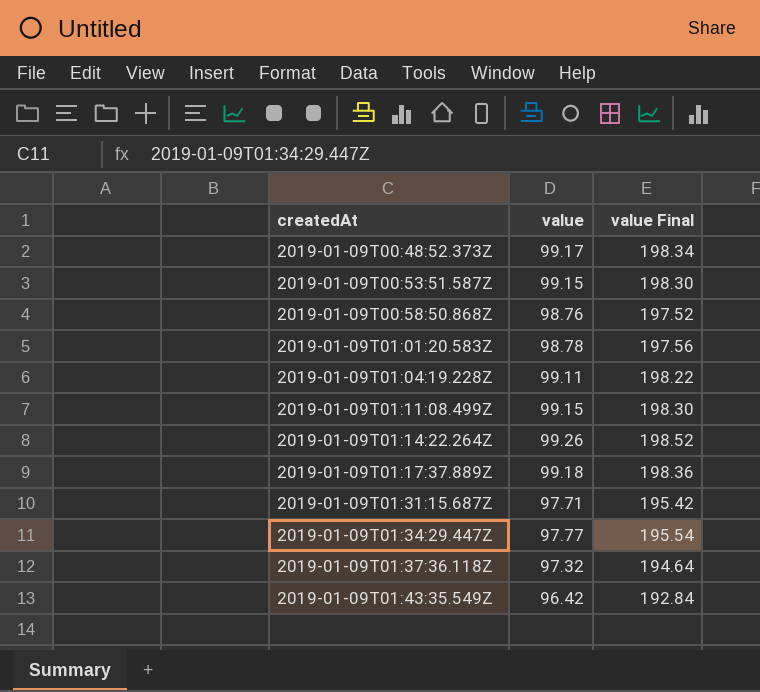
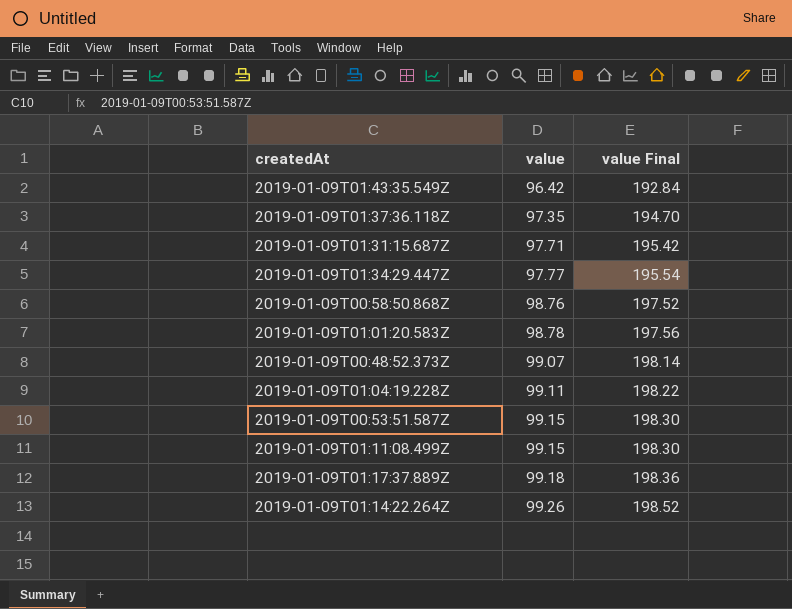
row order: createdAt ascending -> value ascending
2019-01-09T01:37:36.118Z | value: 97.32 -> 97.35
2019-01-09T01:37:36.118Z | value Final: 194.64 -> 194.70
2019-01-09T00:48:52.373Z | value: 99.17 -> 99.07
2019-01-09T00:48:52.373Z | value Final: 198.34 -> 198.14

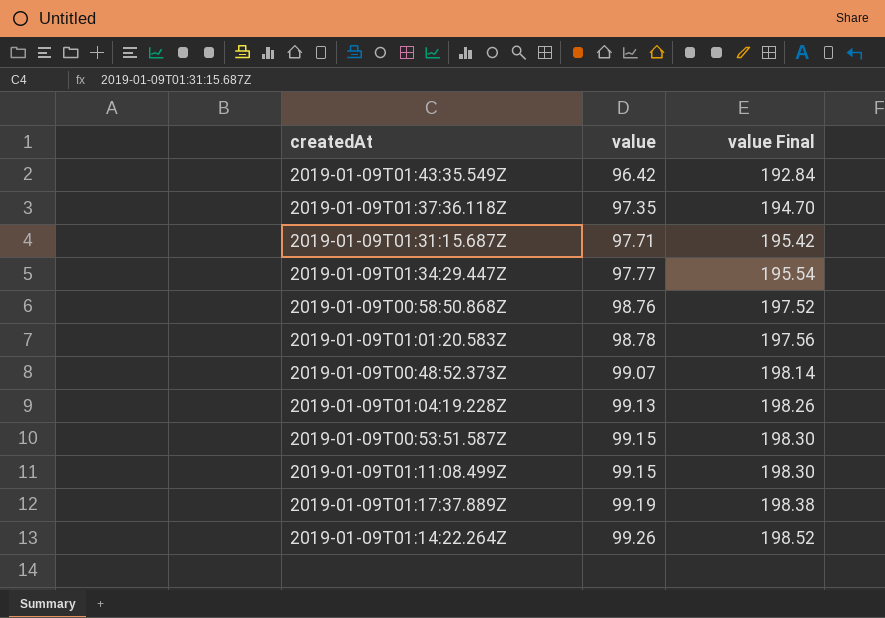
2019-01-09T01:04:19.228Z | value: 99.11 -> 99.13
2019-01-09T01:04:19.228Z | value Final: 198.22 -> 198.26
2019-01-09T01:17:37.889Z | value: 99.18 -> 99.19
2019-01-09T01:17:37.889Z | value Final: 198.36 -> 198.38

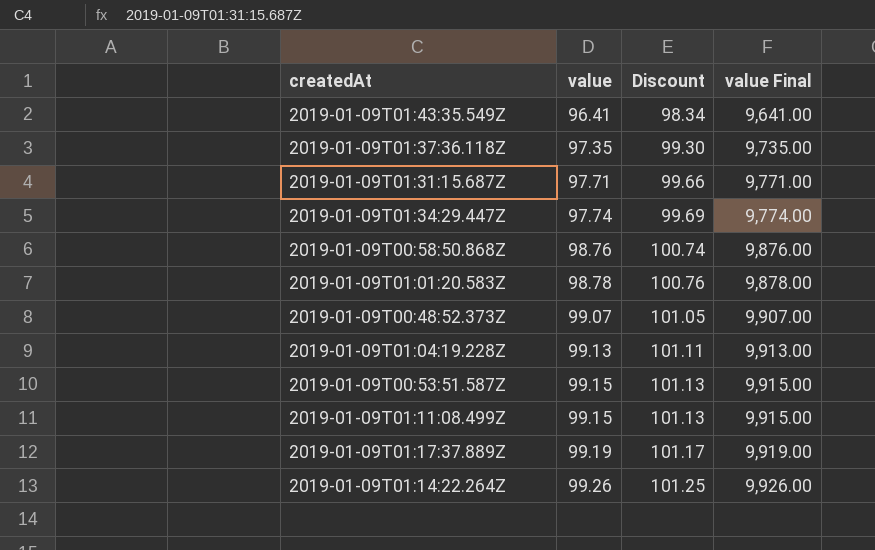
column Discount | formula: none -> [value] * 1.02
column value Final | formula: [value] * 2 -> [value] * 100
2019-01-09T01:43:35.549Z | value: 96.42 -> 96.41
2019-01-09T01:34:29.447Z | value: 97.77 -> 97.74

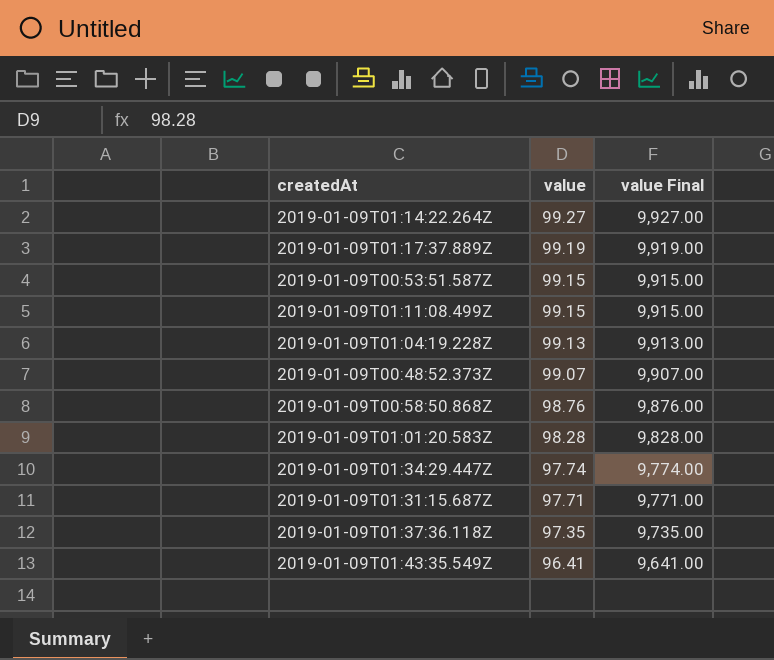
row order: value ascending -> value descending
column Discount | formula: [value] * 1.02 -> none
2019-01-09T01:14:22.264Z | value: 99.26 -> 99.27
2019-01-09T01:14:22.264Z | value Final: 9,926.00 -> 9,927.00
2019-01-09T01:01:20.583Z | value: 98.78 -> 98.28
2019-01-09T01:01:20.583Z | value Final: 9,878.00 -> 9,828.00

